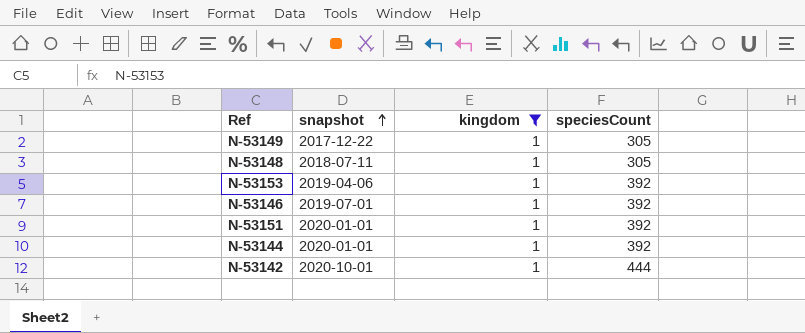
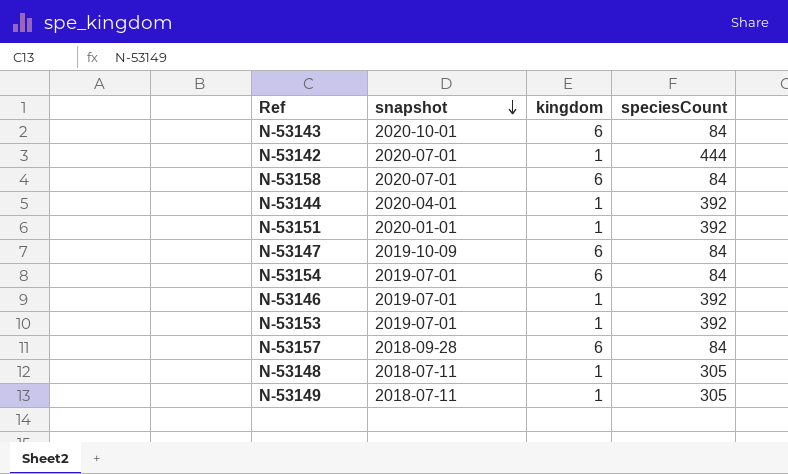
filter: kingdom = 1 -> none
row order: snapshot ascending -> snapshot descending
N-53142 | snapshot: 2020-10-01 -> 2020-07-01
N-53144 | snapshot: 2020-01-01 -> 2020-04-01
N-53153 | snapshot: 2019-04-06 -> 2019-07-01
N-53149 | snapshot: 2017-12-22 -> 2018-07-11

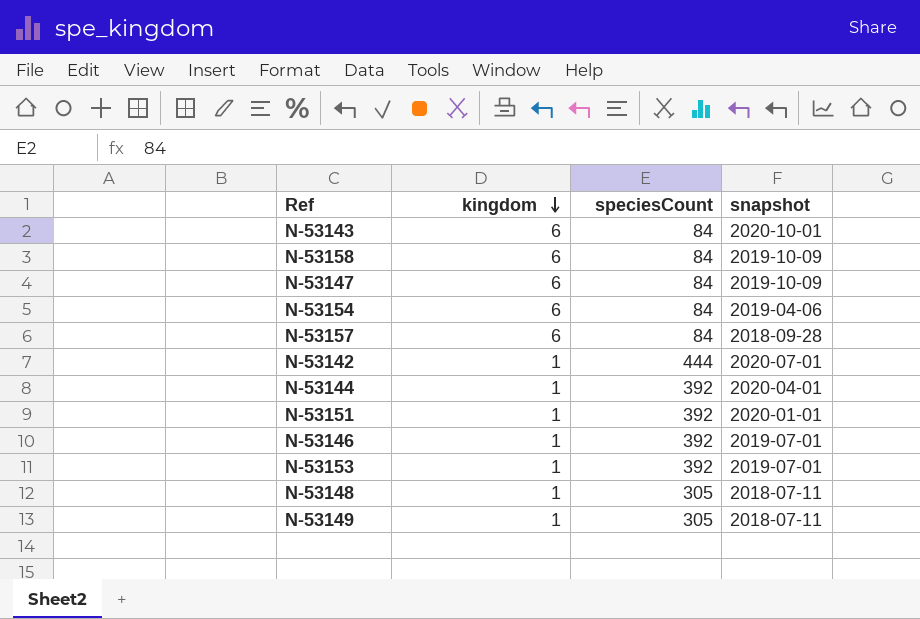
row order: snapshot descending -> kingdom descending
column snapshot | position: 2 -> 4
N-53158 | snapshot: 2020-07-01 -> 2019-10-09
N-53154 | snapshot: 2019-07-01 -> 2019-04-06

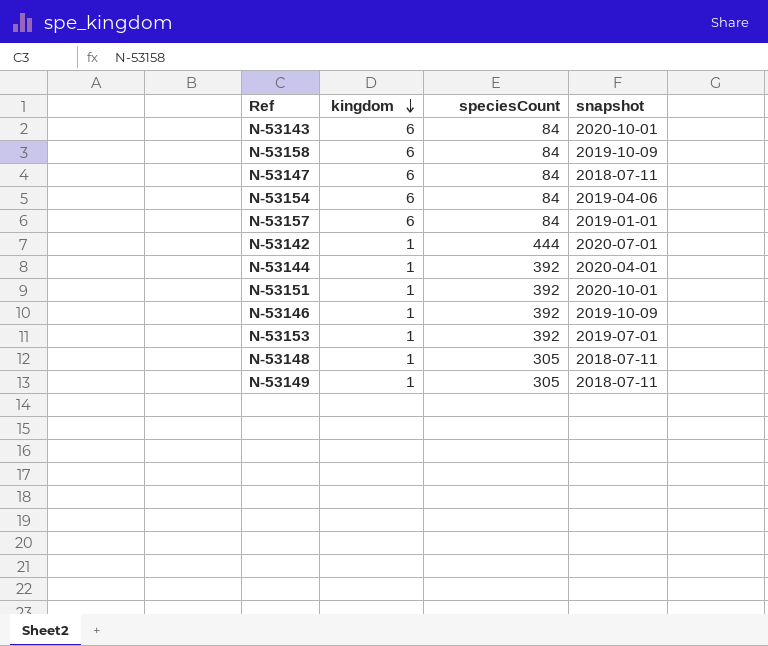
N-53147 | snapshot: 2019-10-09 -> 2018-07-11
N-53157 | snapshot: 2018-09-28 -> 2019-01-01
N-53151 | snapshot: 2020-01-01 -> 2020-10-01
N-53146 | snapshot: 2019-07-01 -> 2019-10-09

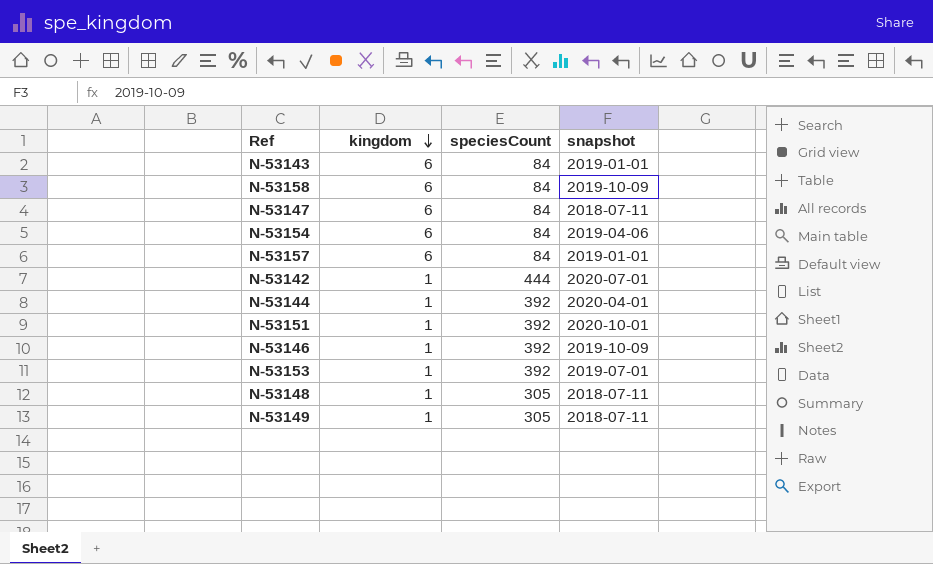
N-53143 | snapshot: 2020-10-01 -> 2019-01-01

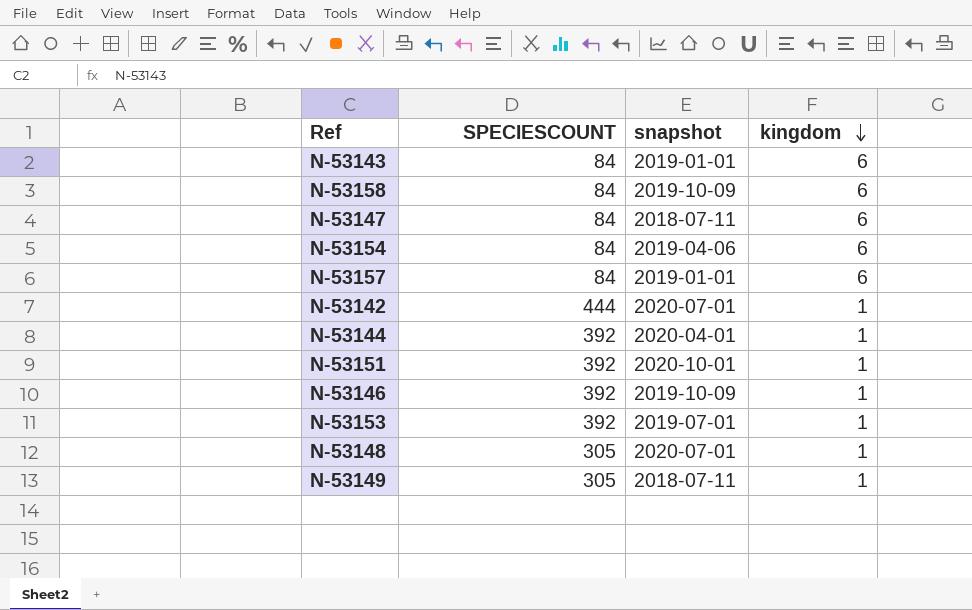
column name: speciesCount -> SPECIESCOUNT
column kingdom | position: 2 -> 4
N-53148 | snapshot: 2018-07-11 -> 2020-07-01

